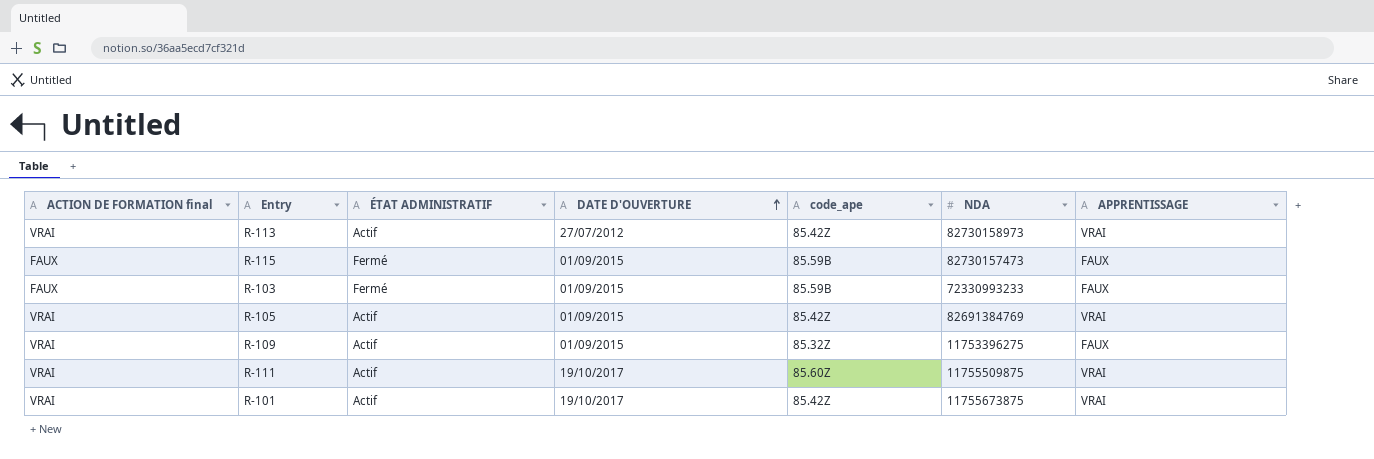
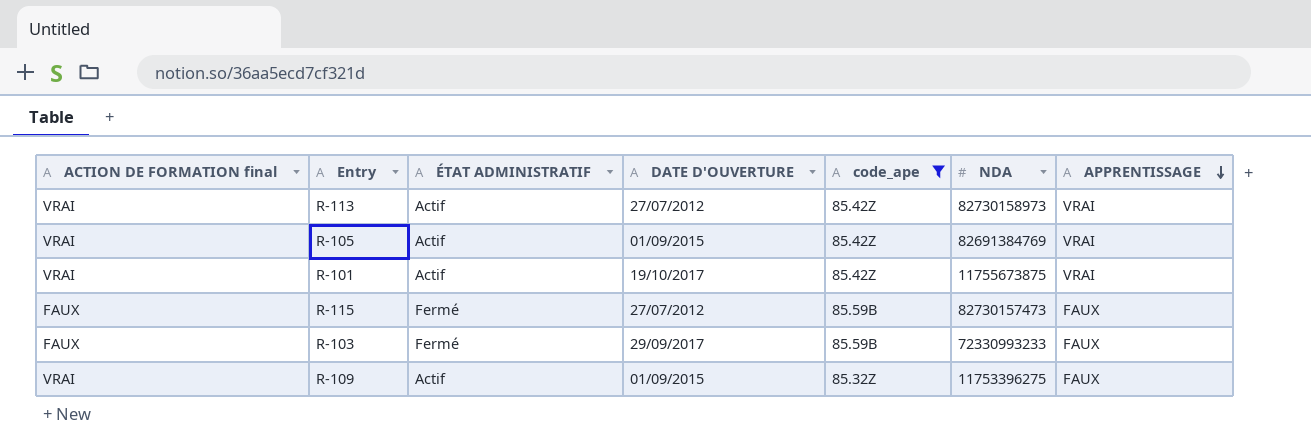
filter: none -> code_ape != 85.60Z
row order: DATE D'OUVERTURE ascending -> APPRENTISSAGE descending
R-115 | DATE D'OUVERTURE: 01/09/2015 -> 27/07/2012
R-103 | DATE D'OUVERTURE: 01/09/2015 -> 29/09/2017

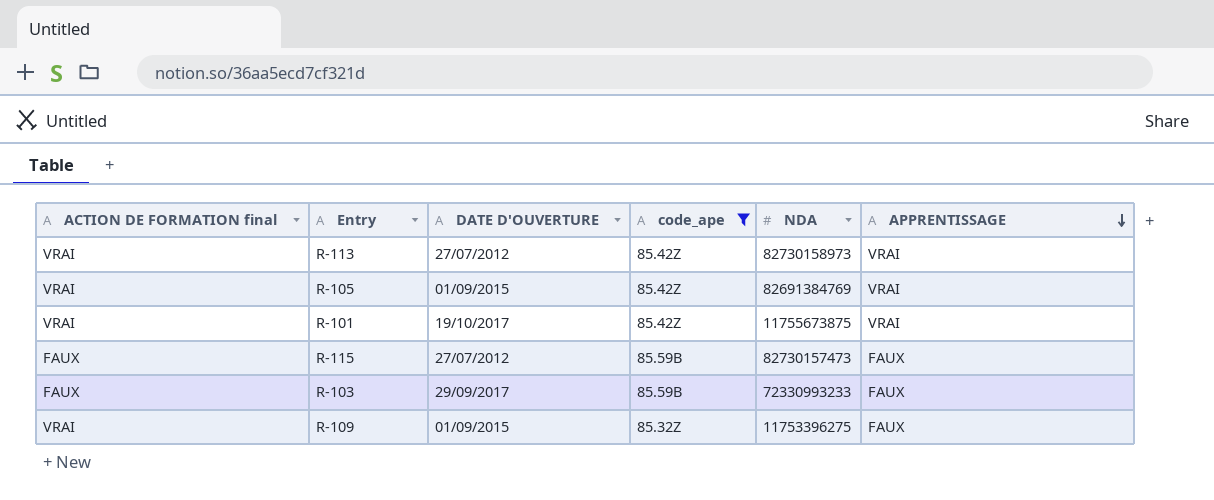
column ÉTAT ADMINISTRATIF | position: 3 -> none

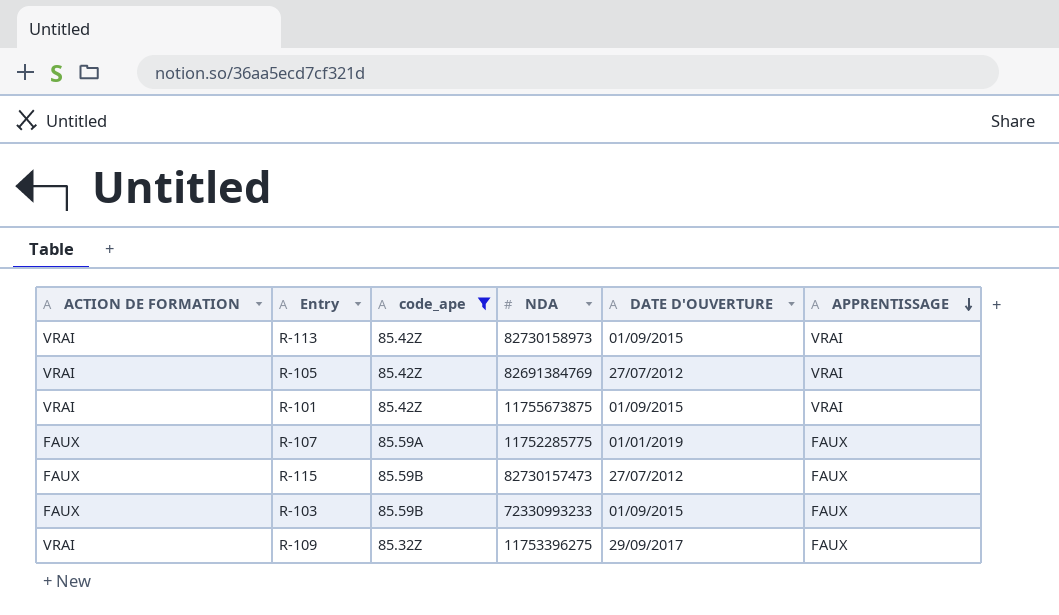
column name: ACTION DE FORMATION final -> ACTION DE FORMATION
column DATE D'OUVERTURE | position: 3 -> 5
R-113 | DATE D'OUVERTURE: 27/07/2012 -> 01/09/2015
R-105 | DATE D'OUVERTURE: 01/09/2015 -> 27/07/2012
R-101 | DATE D'OUVERTURE: 19/10/2017 -> 01/09/2015
row R-107: none -> FAUX | 85.59A | 11752285775 | 01/01/2019 | FAUX
R-103 | DATE D'OUVERTURE: 29/09/2017 -> 01/09/2015
R-109 | DATE D'OUVERTURE: 01/09/2015 -> 29/09/2017

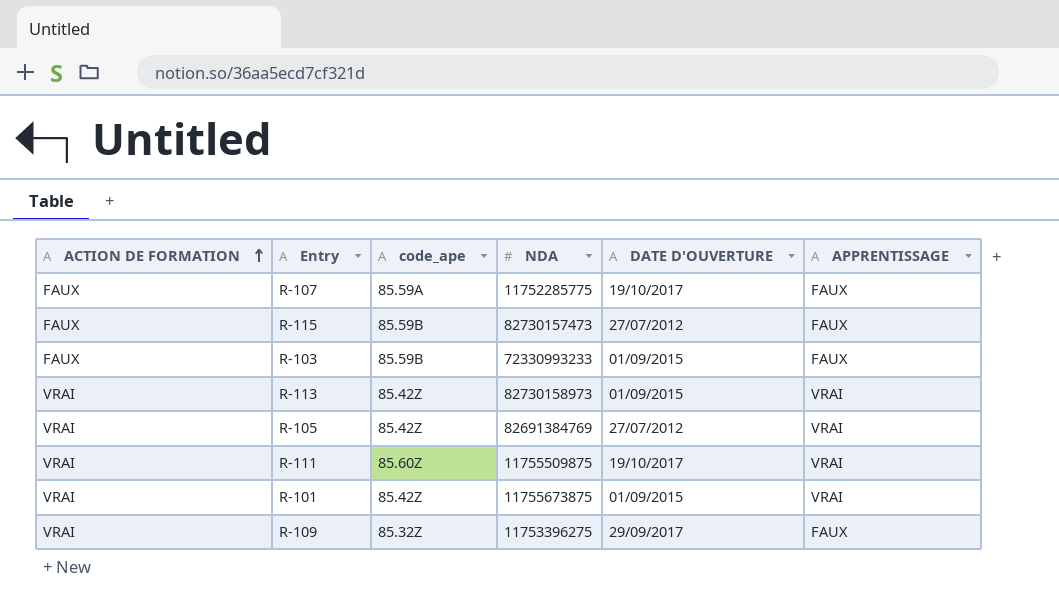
filter: code_ape != 85.60Z -> none
row order: APPRENTISSAGE descending -> ACTION DE FORMATION ascending
R-107 | DATE D'OUVERTURE: 01/01/2019 -> 19/10/2017

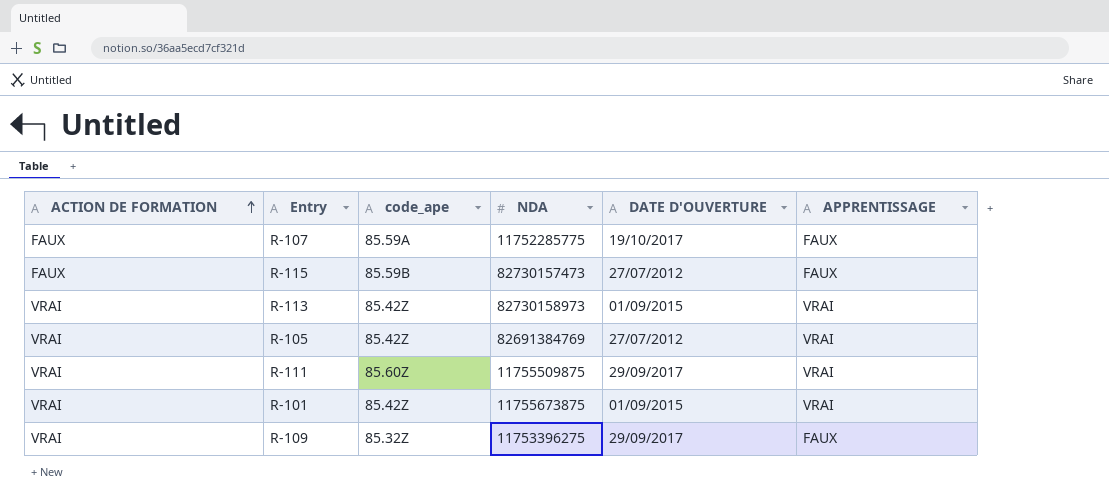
row R-103: FAUX | 85.59B | 72330993233 | 01/09/2015 | FAUX -> none
R-111 | DATE D'OUVERTURE: 19/10/2017 -> 29/09/2017

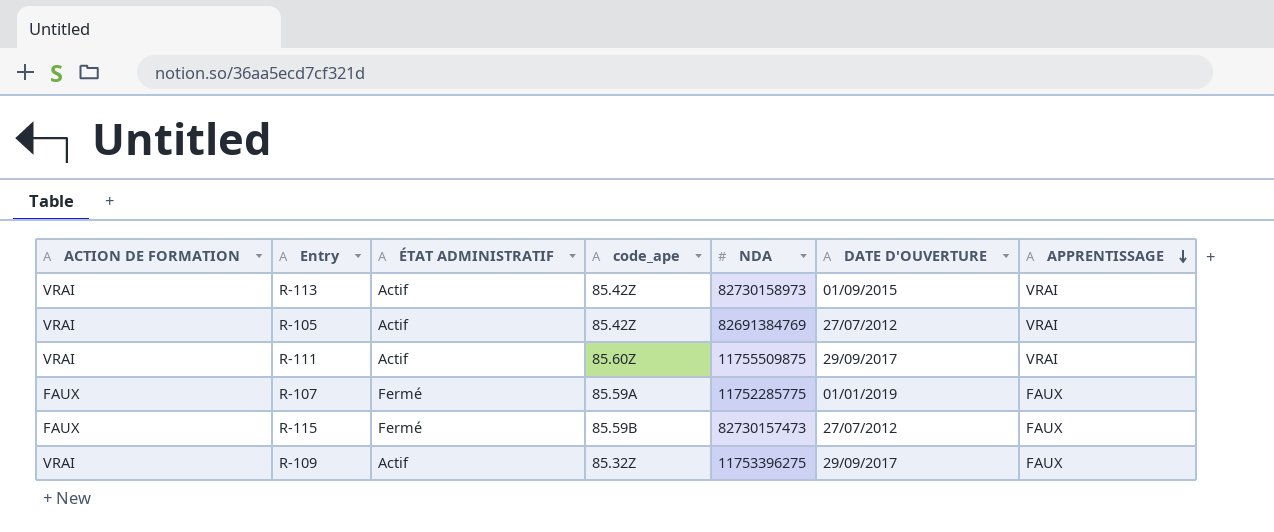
row order: ACTION DE FORMATION ascending -> APPRENTISSAGE descending
column ÉTAT ADMINISTRATIF | position: none -> 3
row R-101: VRAI | 85.42Z | 11755673875 | 01/09/2015 | VRAI -> none
R-107 | DATE D'OUVERTURE: 19/10/2017 -> 01/01/2019

